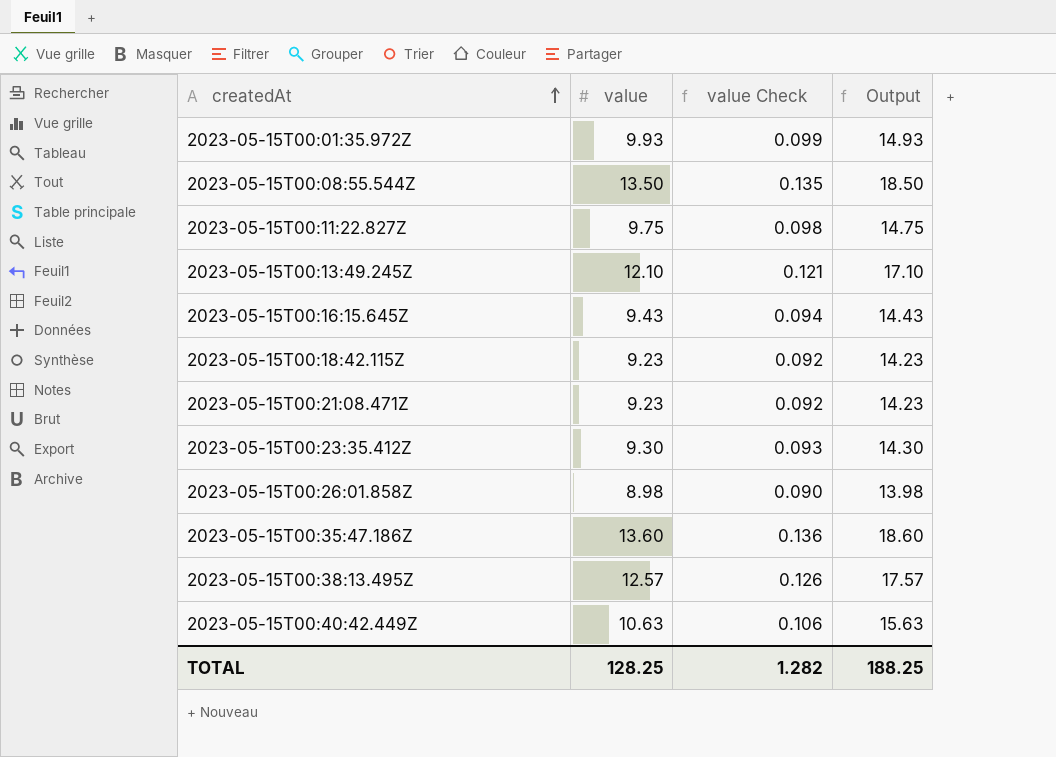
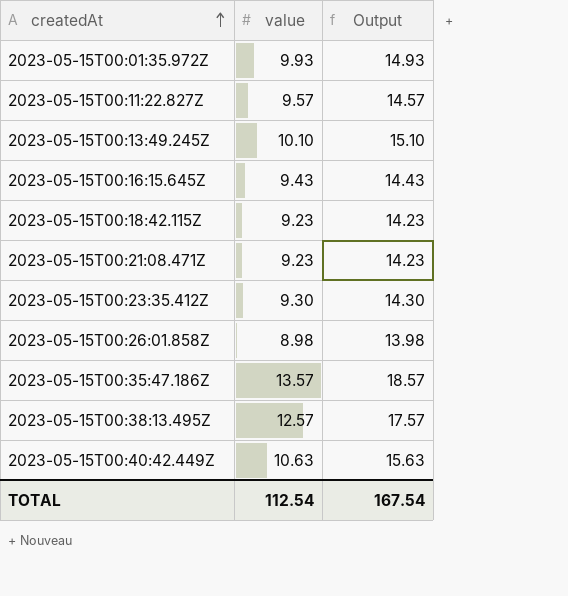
column value Check | formula: [value] * 0.01 -> none
row 2023-05-15T00:08:55.544Z: 13.50 | 0.135 | 18.50 -> none
2023-05-15T00:11:22.827Z | value: 9.75 -> 9.57
2023-05-15T00:11:22.827Z | Output: 14.75 -> 14.57
2023-05-15T00:13:49.245Z | value: 12.10 -> 10.10
2023-05-15T00:13:49.245Z | Output: 17.10 -> 15.10
2023-05-15T00:35:47.186Z | value: 13.60 -> 13.57
2023-05-15T00:35:47.186Z | Output: 18.60 -> 18.57
TOTAL | value: 128.25 -> 112.54
TOTAL | Output: 188.25 -> 167.54

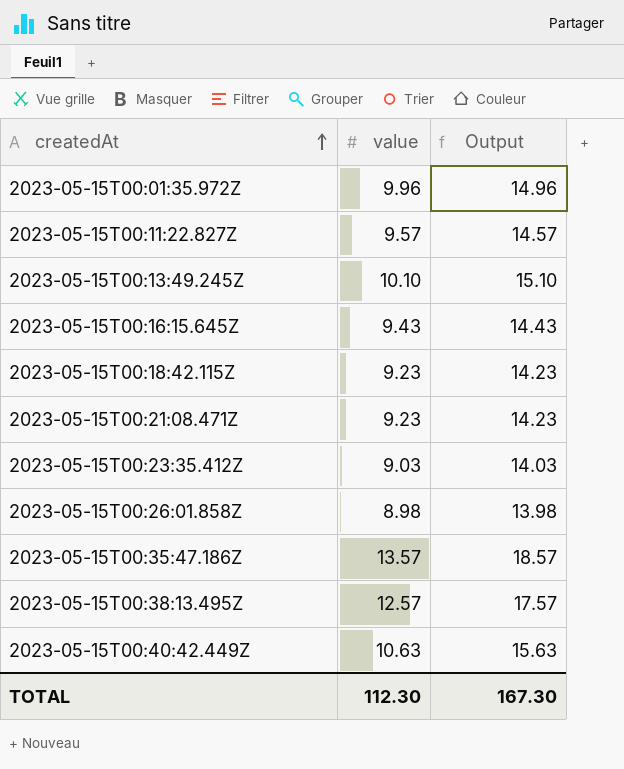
2023-05-15T00:01:35.972Z | value: 9.93 -> 9.96
2023-05-15T00:01:35.972Z | Output: 14.93 -> 14.96
2023-05-15T00:23:35.412Z | value: 9.30 -> 9.03
2023-05-15T00:23:35.412Z | Output: 14.30 -> 14.03
TOTAL | value: 112.54 -> 112.30
TOTAL | Output: 167.54 -> 167.30

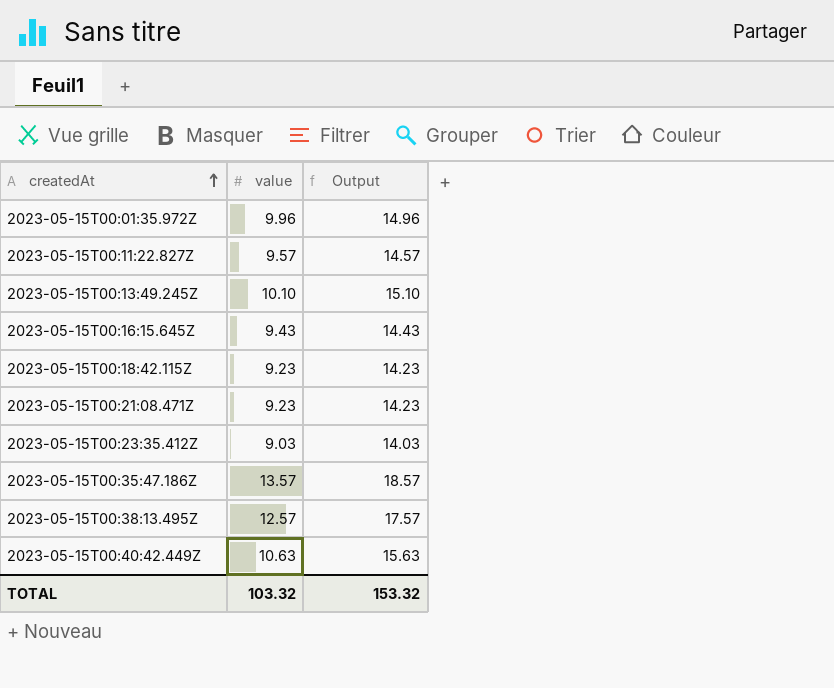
row 2023-05-15T00:26:01.858Z: 8.98 | 13.98 -> none
TOTAL | value: 112.30 -> 103.32
TOTAL | Output: 167.30 -> 153.32

